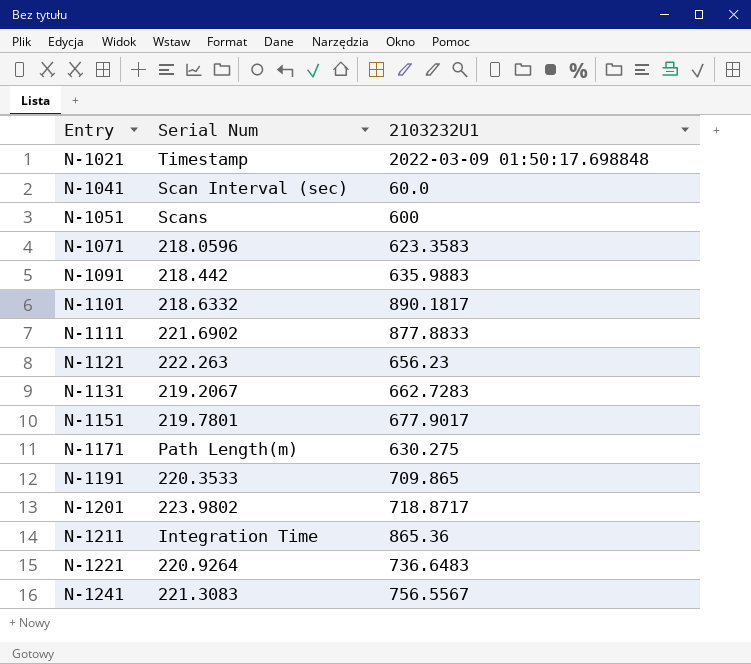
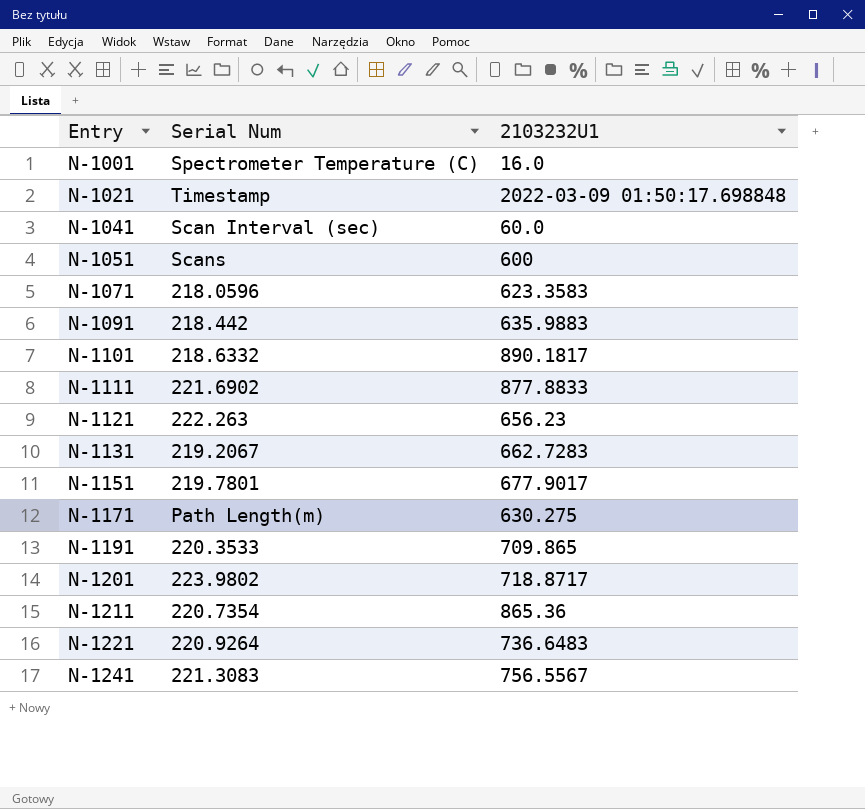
row N-1001: none -> Spectrometer Temperature (C) | 16.0
N-1211 | Serial Num: Integration Time -> 220.7354

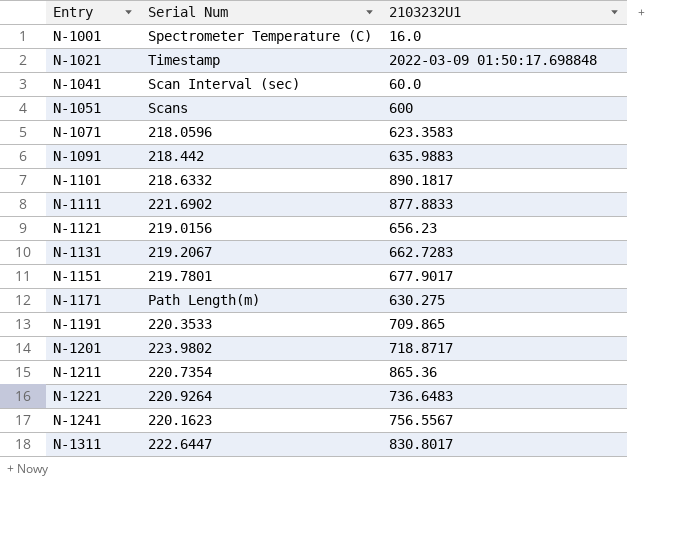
N-1121 | Serial Num: 222.263 -> 219.0156
N-1241 | Serial Num: 221.3083 -> 220.1623
row N-1311: none -> 222.6447 | 830.8017

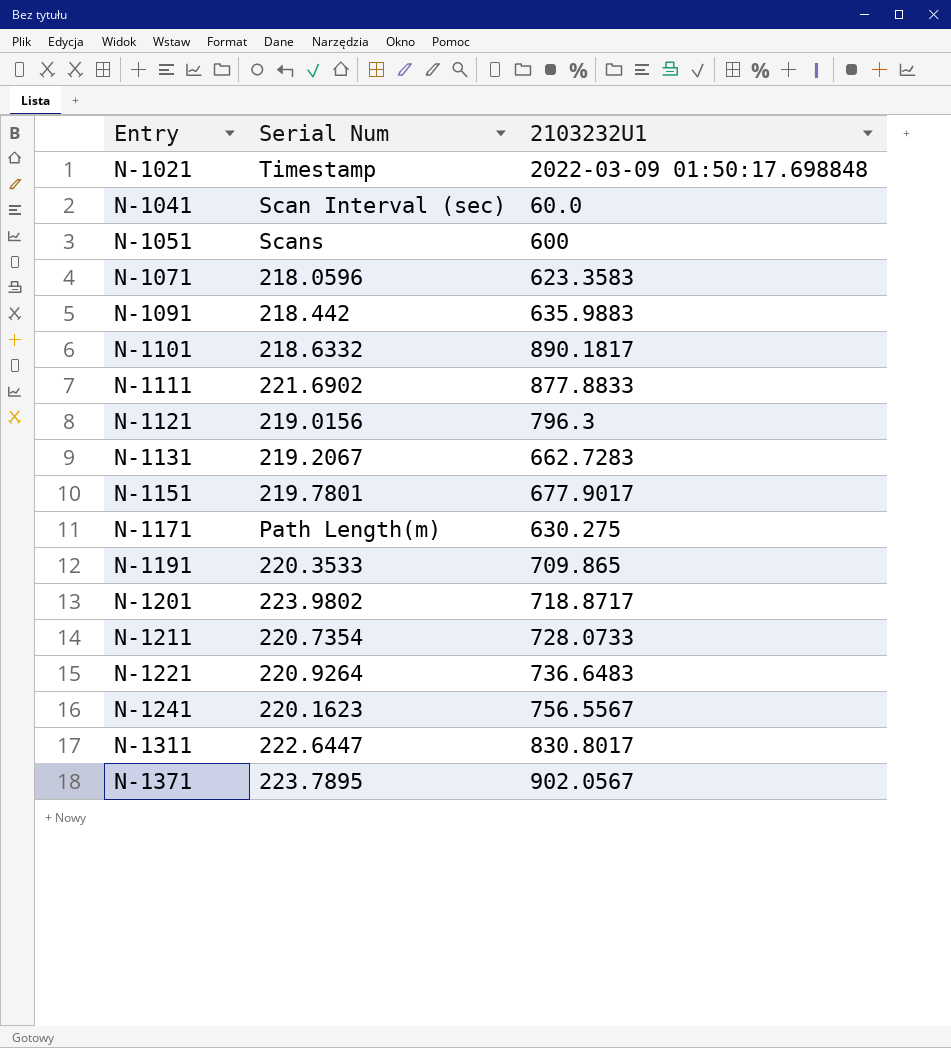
row N-1001: Spectrometer Temperature (C) | 16.0 -> none
N-1121 | 2103232U1: 656.23 -> 796.3
N-1211 | 2103232U1: 865.36 -> 728.0733
row N-1371: none -> 223.7895 | 902.0567

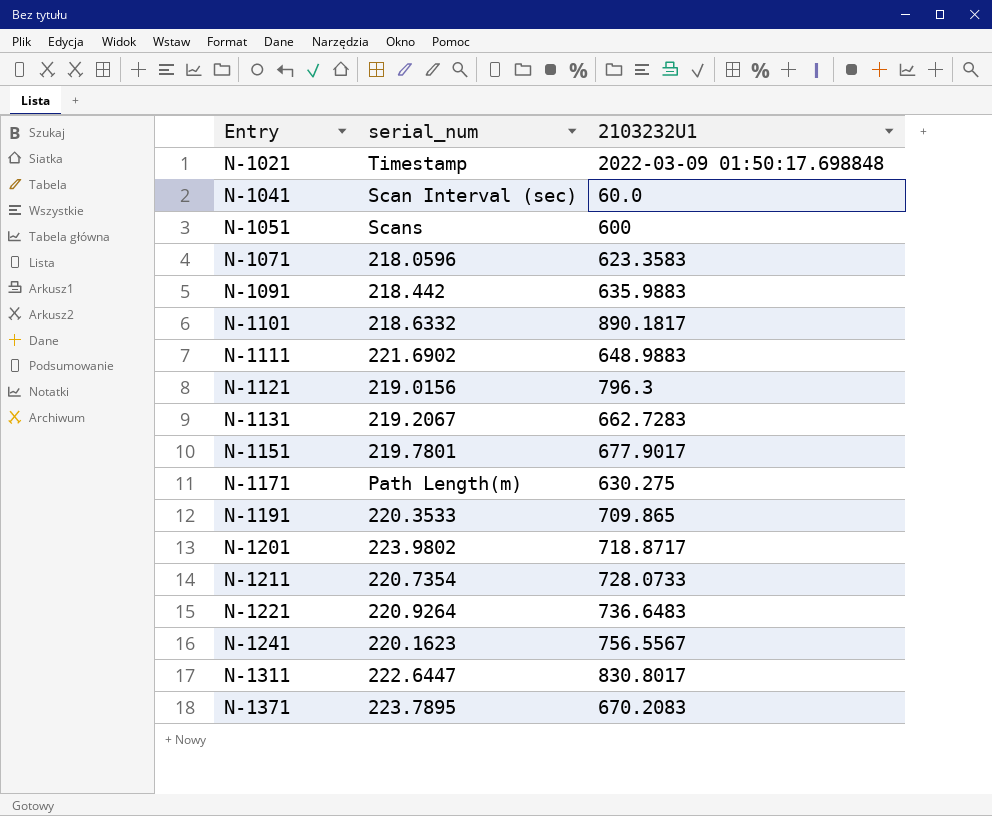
column name: Serial Num -> serial_num
N-1111 | 2103232U1: 877.8833 -> 648.9883
N-1371 | 2103232U1: 902.0567 -> 670.2083

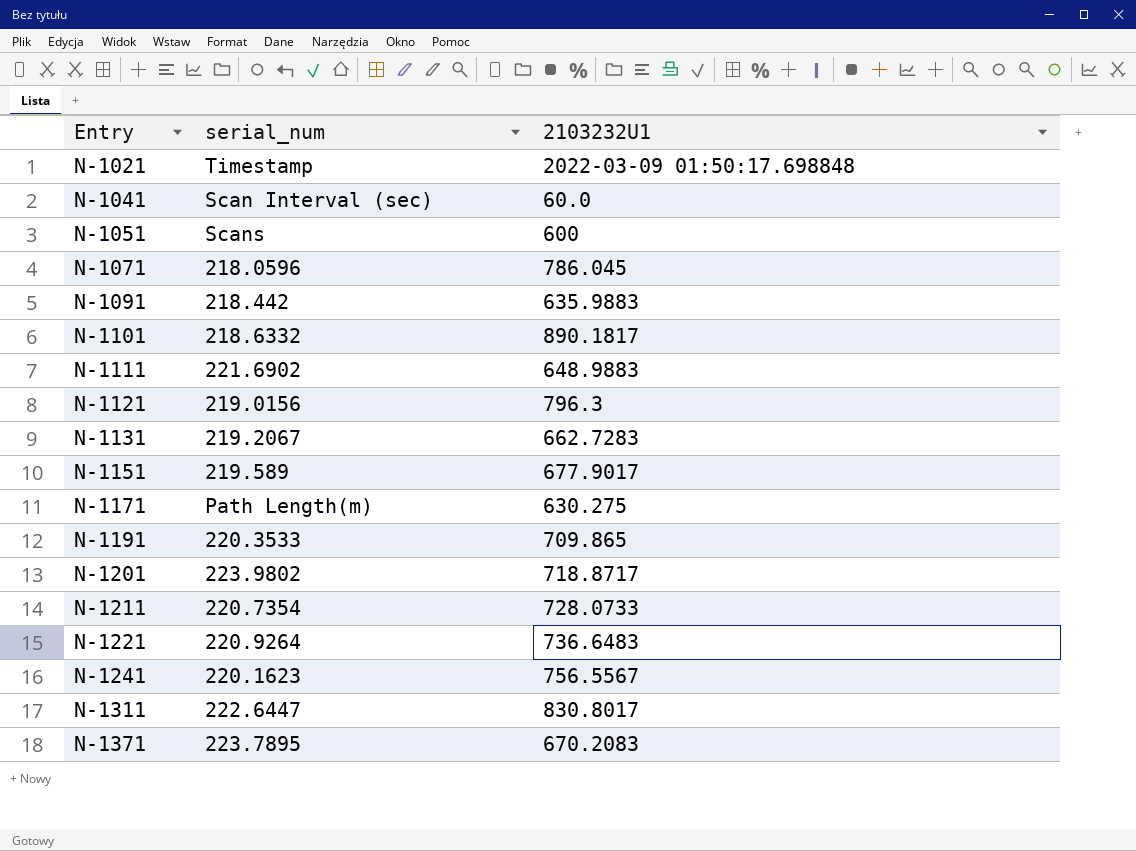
N-1071 | 2103232U1: 623.3583 -> 786.045
N-1151 | serial_num: 219.7801 -> 219.589

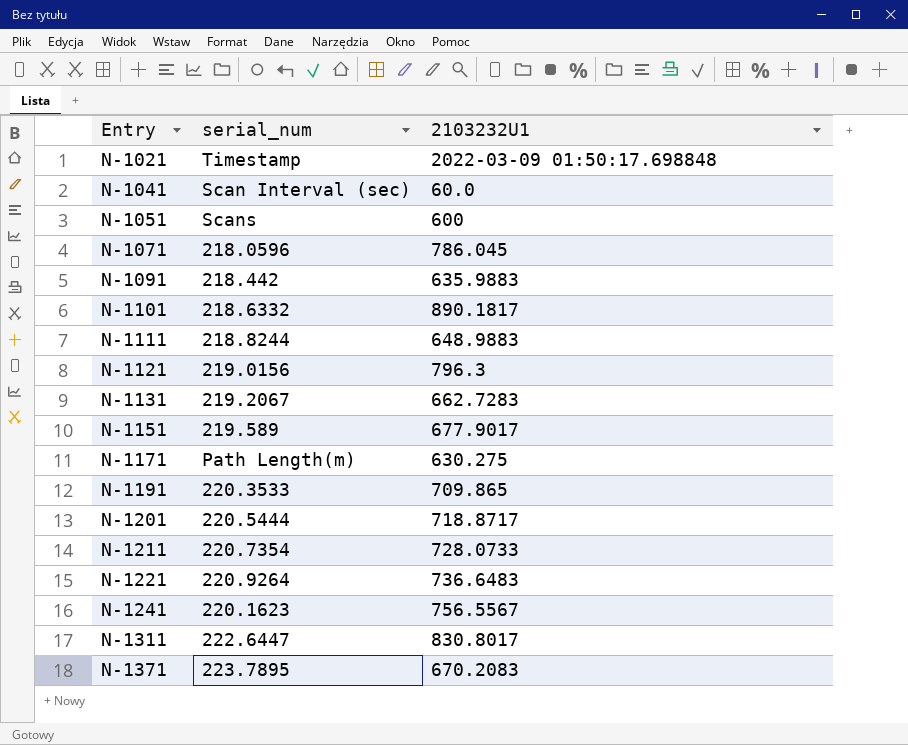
N-1111 | serial_num: 221.6902 -> 218.8244
N-1201 | serial_num: 223.9802 -> 220.5444

